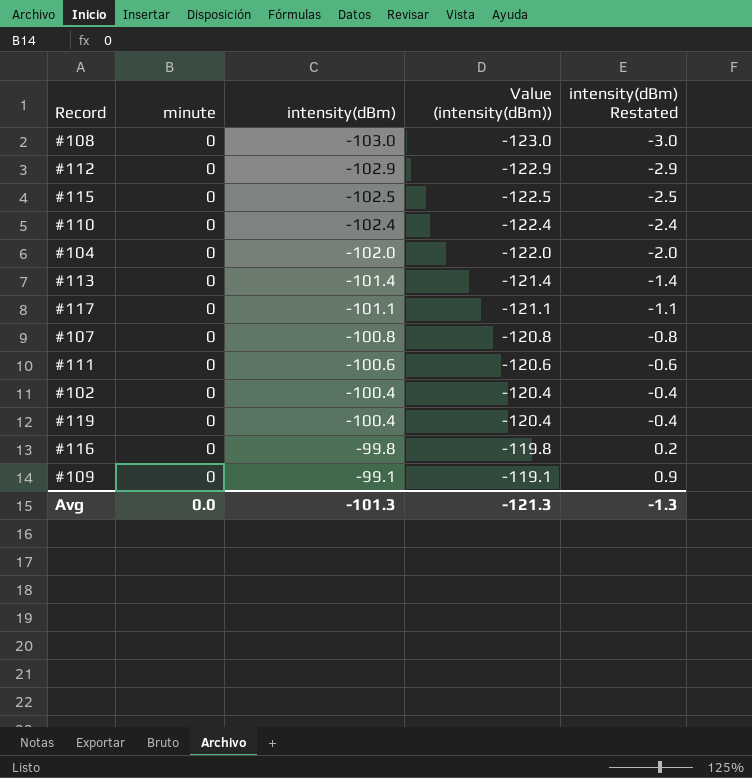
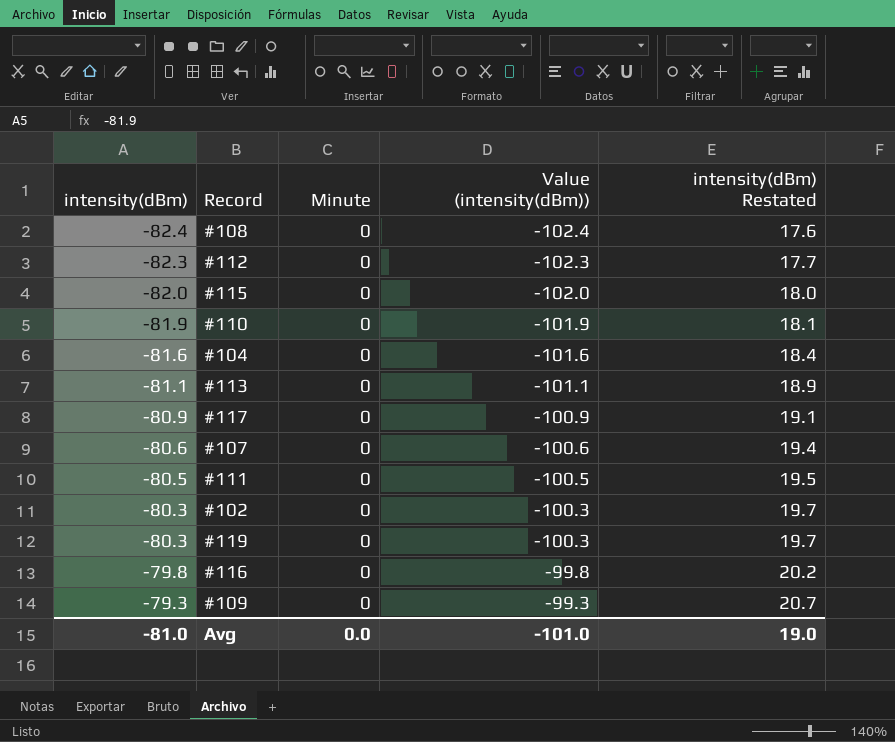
column intensity(dBm) | position: 3 -> 1
column name: minute -> Minute
#108 | intensity(dBm): -103.0 -> -82.4
#108 | Value (intensity(dBm)): -123.0 -> -102.4
#108 | intensity(dBm) Restated: -3.0 -> 17.6
#112 | intensity(dBm): -102.9 -> -82.3
#112 | Value (intensity(dBm)): -122.9 -> -102.3
#112 | intensity(dBm) Restated: -2.9 -> 17.7
#115 | intensity(dBm): -102.5 -> -82.0
#115 | Value (intensity(dBm)): -122.5 -> -102.0
#115 | intensity(dBm) Restated: -2.5 -> 18.0
#110 | intensity(dBm): -102.4 -> -81.9
#110 | Value (intensity(dBm)): -122.4 -> -101.9
#110 | intensity(dBm) Restated: -2.4 -> 18.1
#104 | intensity(dBm): -102.0 -> -81.6
#104 | Value (intensity(dBm)): -122.0 -> -101.6
#104 | intensity(dBm) Restated: -2.0 -> 18.4
#113 | intensity(dBm): -101.4 -> -81.1
#113 | Value (intensity(dBm)): -121.4 -> -101.1
#113 | intensity(dBm) Restated: -1.4 -> 18.9
#117 | intensity(dBm): -101.1 -> -80.9
#117 | Value (intensity(dBm)): -121.1 -> -100.9
#117 | intensity(dBm) Restated: -1.1 -> 19.1
#107 | intensity(dBm): -100.8 -> -80.6
#107 | Value (intensity(dBm)): -120.8 -> -100.6
#107 | intensity(dBm) Restated: -0.8 -> 19.4
#111 | intensity(dBm): -100.6 -> -80.5
#111 | Value (intensity(dBm)): -120.6 -> -100.5
#111 | intensity(dBm) Restated: -0.6 -> 19.5
#102 | intensity(dBm): -100.4 -> -80.3
#102 | Value (intensity(dBm)): -120.4 -> -100.3
#102 | intensity(dBm) Restated: -0.4 -> 19.7
#119 | intensity(dBm): -100.4 -> -80.3
#119 | Value (intensity(dBm)): -120.4 -> -100.3
#119 | intensity(dBm) Restated: -0.4 -> 19.7
#116 | intensity(dBm): -99.8 -> -79.8
#116 | Value (intensity(dBm)): -119.8 -> -99.8
#116 | intensity(dBm) Restated: 0.2 -> 20.2
#109 | intensity(dBm): -99.1 -> -79.3
#109 | Value (intensity(dBm)): -119.1 -> -99.3
#109 | intensity(dBm) Restated: 0.9 -> 20.7
Avg | intensity(dBm): -101.3 -> -81.0
Avg | Value (intensity(dBm)): -121.3 -> -101.0
Avg | intensity(dBm) Restated: -1.3 -> 19.0

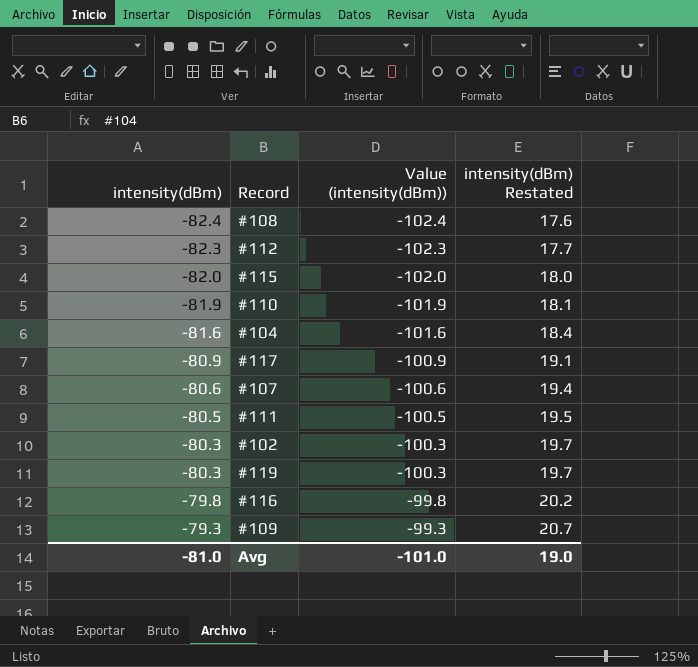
column Minute | position: 3 -> none
row #113: -81.1 | 0 | -101.1 | 18.9 -> none

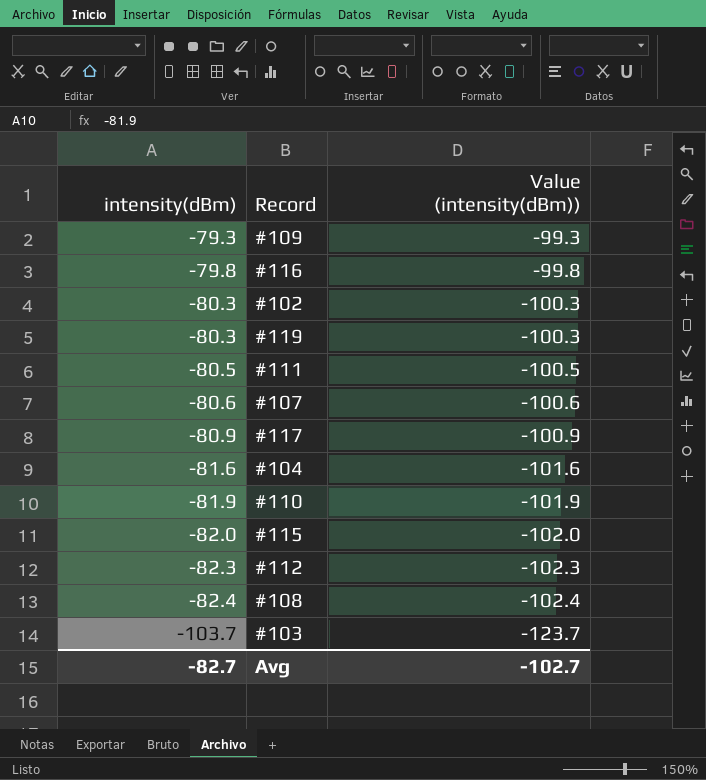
row order: intensity(dBm) ascending -> intensity(dBm) descending
column intensity(dBm) Restated | formula: [intensity(dBm)] + 100 -> none
row #103: none -> -103.7 | -123.7
Avg | intensity(dBm): -81.0 -> -82.7
Avg | Value (intensity(dBm)): -101.0 -> -102.7

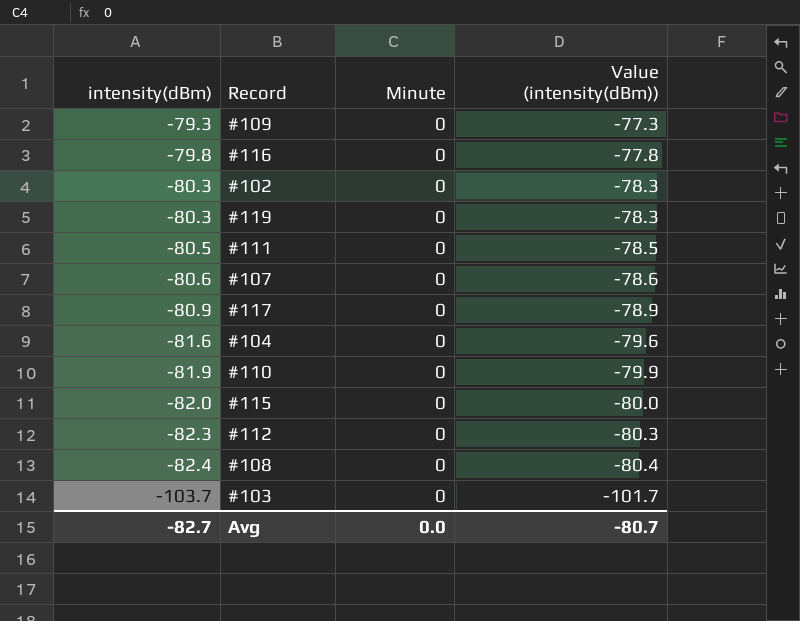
column Minute | position: none -> 3
column Value (intensity(dBm)) | formula: [intensity(dBm)] - 20 -> [intensity(dBm)] + 2
Avg | Value (intensity(dBm)): -102.7 -> -80.7

